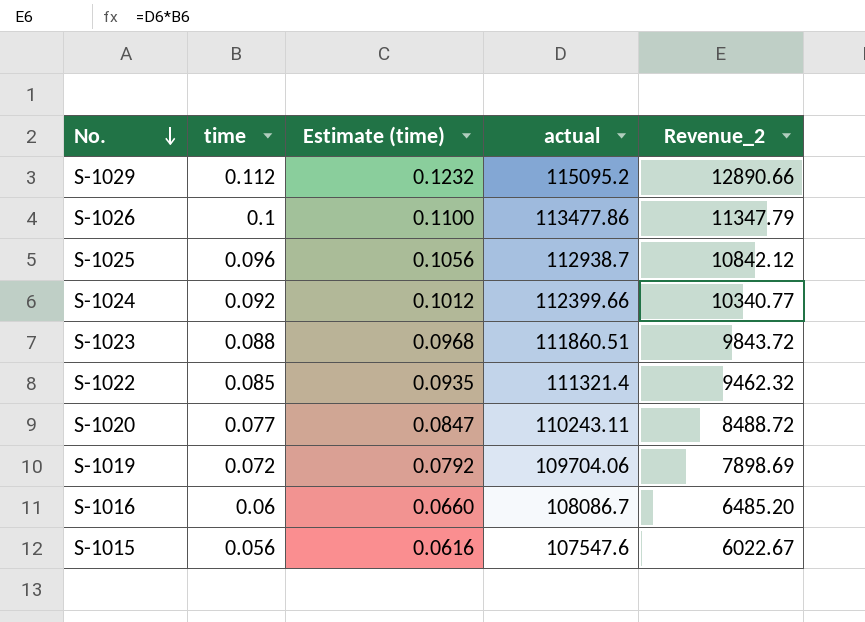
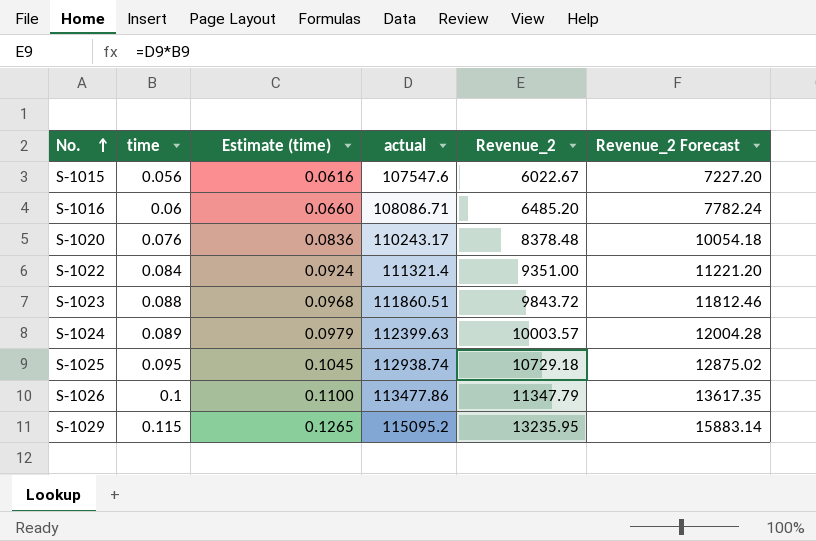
row order: No. descending -> No. ascending
column Revenue_2 Forecast | formula: none -> [Revenue_2] * 1.2
row S-1019: 0.072 | 0.0792 | 109704.06 | 7898.69 -> none
S-1016 | actual: 108086.7 -> 108086.71
S-1020 | time: 0.077 -> 0.076
S-1020 | Estimate (time): 0.0847 -> 0.0836
S-1020 | actual: 110243.11 -> 110243.17
S-1020 | Revenue_2: 8488.72 -> 8378.48
S-1022 | time: 0.085 -> 0.084
S-1022 | Estimate (time): 0.0935 -> 0.0924
S-1022 | Revenue_2: 9462.32 -> 9351.00
S-1024 | time: 0.092 -> 0.089
S-1024 | Estimate (time): 0.1012 -> 0.0979
S-1024 | actual: 112399.66 -> 112399.63
S-1024 | Revenue_2: 10340.77 -> 10003.57
S-1025 | time: 0.096 -> 0.095
S-1025 | Estimate (time): 0.1056 -> 0.1045
S-1025 | actual: 112938.7 -> 112938.74
S-1025 | Revenue_2: 10842.12 -> 10729.18
S-1029 | time: 0.112 -> 0.115
S-1029 | Estimate (time): 0.1232 -> 0.1265
S-1029 | Revenue_2: 12890.66 -> 13235.95

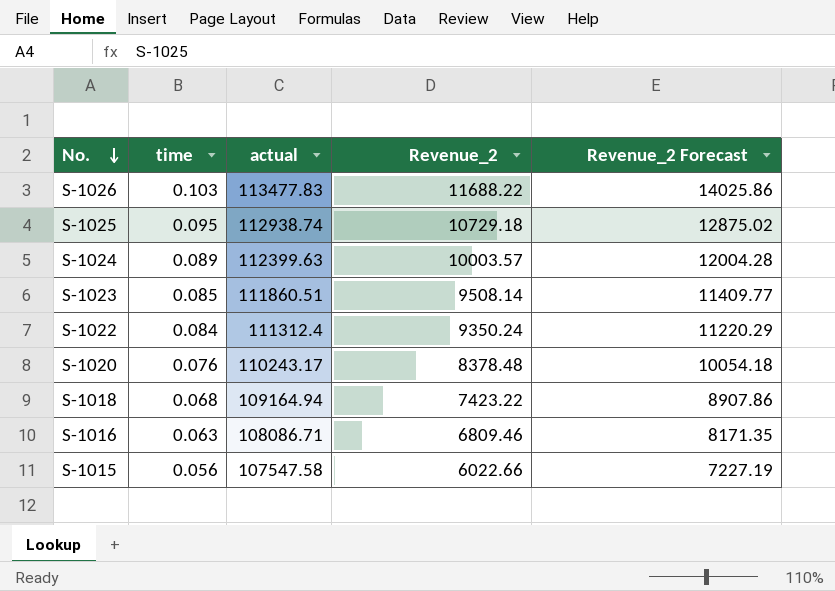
row order: No. ascending -> No. descending
column Estimate (time) | formula: [time] * 1.1 -> none
row S-1029: 0.115 | 0.1265 | 115095.2 | 13235.95 | 15883.14 -> none
S-1026 | time: 0.1 -> 0.103
S-1026 | actual: 113477.86 -> 113477.83
S-1026 | Revenue_2: 11347.79 -> 11688.22
S-1026 | Revenue_2 Forecast: 13617.35 -> 14025.86
S-1023 | time: 0.088 -> 0.085
S-1023 | Revenue_2: 9843.72 -> 9508.14
S-1023 | Revenue_2 Forecast: 11812.46 -> 11409.77
S-1022 | actual: 111321.4 -> 111312.4
S-1022 | Revenue_2: 9351.00 -> 9350.24
S-1022 | Revenue_2 Forecast: 11221.20 -> 11220.29
row S-1018: none -> 0.068 | 109164.94 | 7423.22 | 8907.86
S-1016 | time: 0.06 -> 0.063
S-1016 | Revenue_2: 6485.20 -> 6809.46
S-1016 | Revenue_2 Forecast: 7782.24 -> 8171.35
S-1015 | actual: 107547.6 -> 107547.58
S-1015 | Revenue_2: 6022.67 -> 6022.66
S-1015 | Revenue_2 Forecast: 7227.20 -> 7227.19

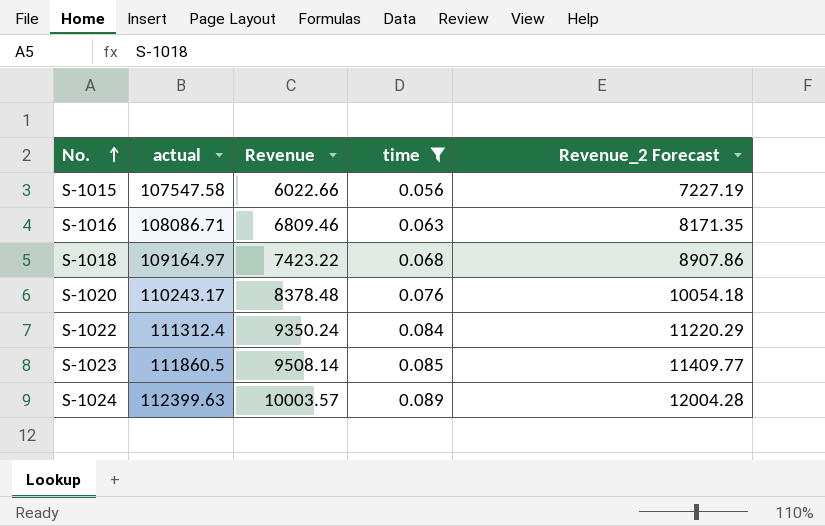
filter: none -> time <= 0.089
row order: No. descending -> No. ascending
column name: Revenue_2 -> Revenue
column time | position: 2 -> 4
S-1018 | actual: 109164.94 -> 109164.97
S-1023 | actual: 111860.51 -> 111860.5

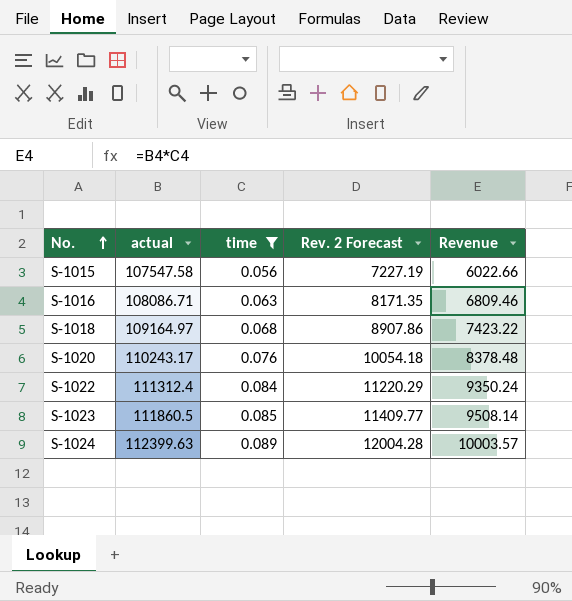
column name: Revenue_2 Forecast -> Rev. 2 Forecast
column Revenue | position: 3 -> 5

